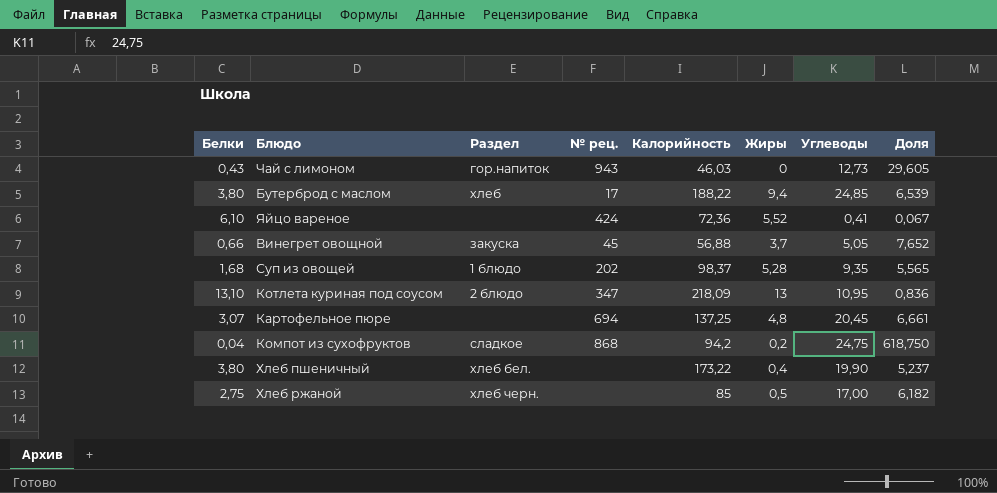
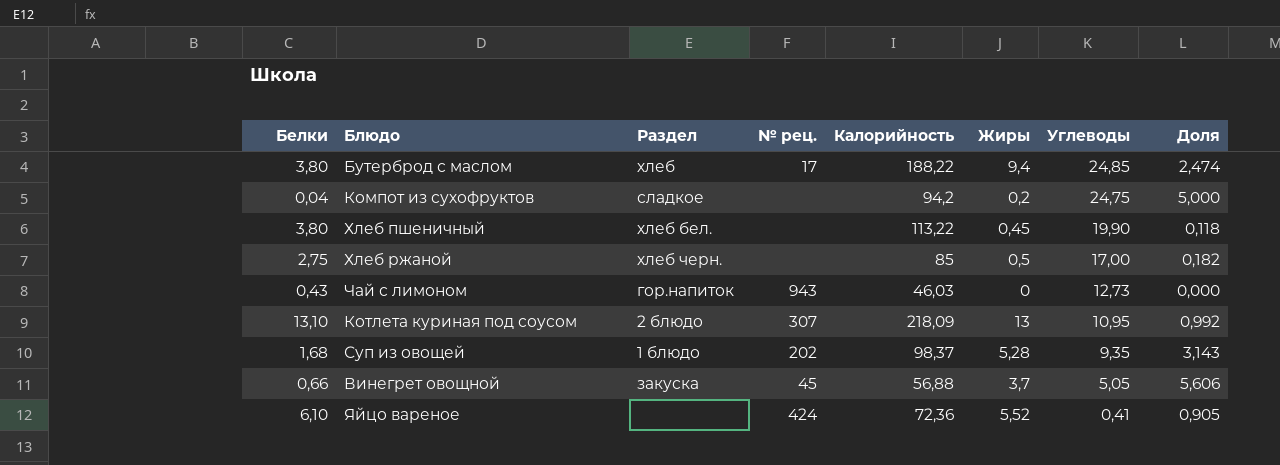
row order: none -> Углеводы descending
column Доля | formula: [Углеводы] / [Белки] -> [Жиры] / [Белки]
row Картофельное пюре: 3,07 | none | 694 | 137,25 | 4,8 | 20,45 | 6,661 -> none
Компот из сухофруктов | № рец.: 868 -> none
Хлеб пшеничный | Калорийность: 173,22 -> 113,22
Хлеб пшеничный | Жиры: 0,4 -> 0,45
Котлета куриная под соусом | № рец.: 347 -> 307

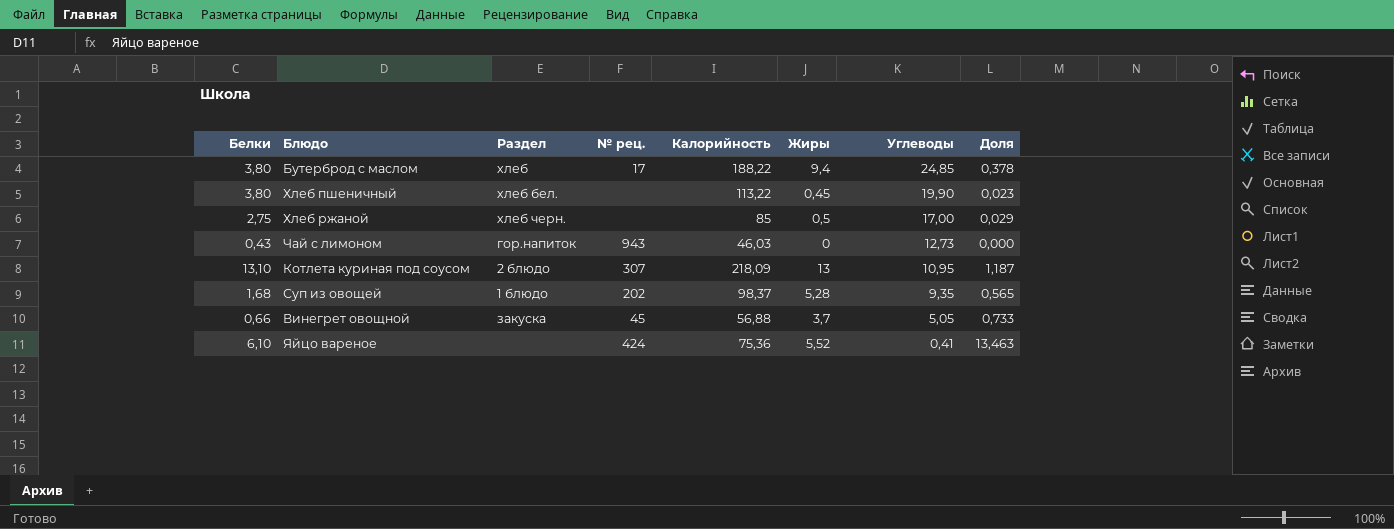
column Доля | formula: [Жиры] / [Белки] -> [Жиры] / [Углеводы]
row Компот из сухофруктов: 0,04 | сладкое | none | 94,2 | 0,2 | 24,75 | 5,000 -> none
Яйцо вареное | Калорийность: 72,36 -> 75,36

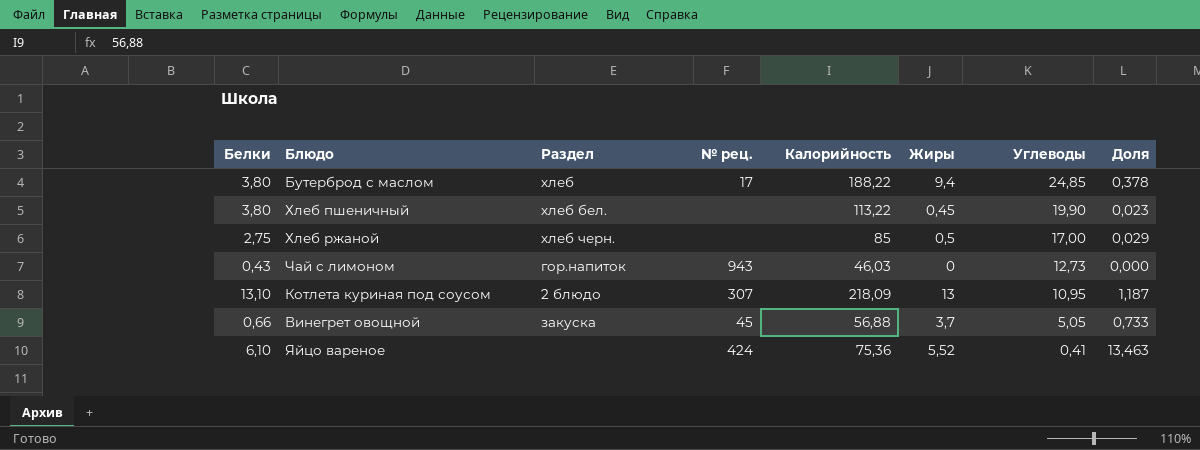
row Суп из овощей: 1,68 | 1 блюдо | 202 | 98,37 | 5,28 | 9,35 | 0,565 -> none

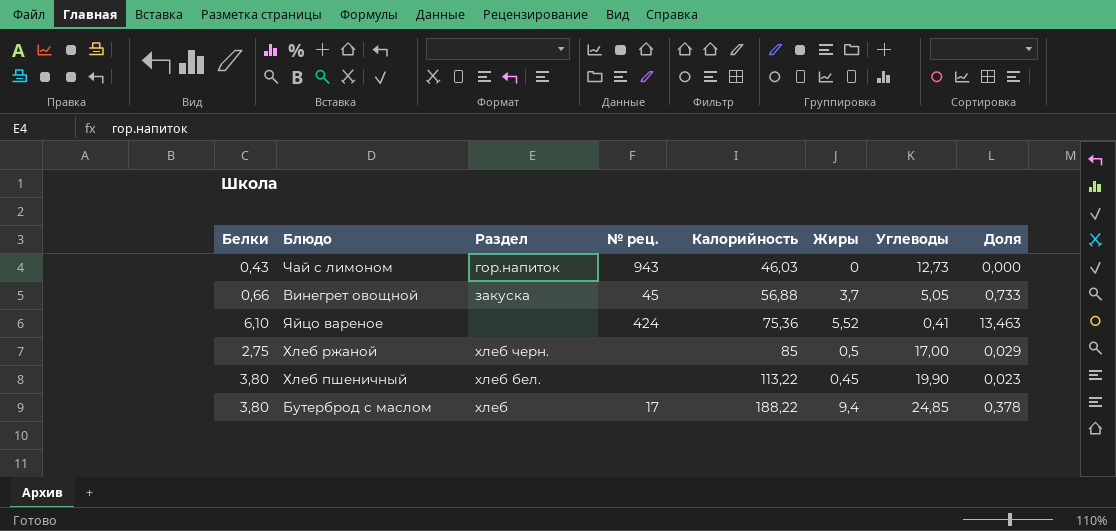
row order: Углеводы descending -> Калорийность ascending
row Котлета куриная под соусом: 13,10 | 2 блюдо | 307 | 218,09 | 13 | 10,95 | 1,187 -> none

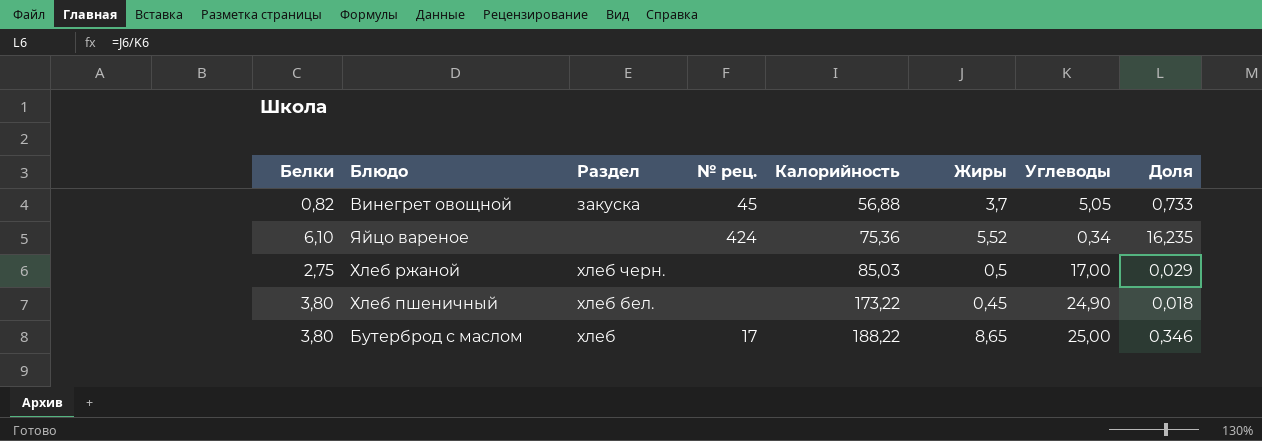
row Чай с лимоном: 0,43 | гор.напиток | 943 | 46,03 | 0 | 12,73 | 0,000 -> none
Винегрет овощной | Белки: 0,66 -> 0,82
Яйцо вареное | Углеводы: 0,41 -> 0,34
Яйцо вареное | Доля: 13,463 -> 16,235
Хлеб ржаной | Калорийность: 85 -> 85,03
Хлеб пшеничный | Калорийность: 113,22 -> 173,22
Хлеб пшеничный | Углеводы: 19,90 -> 24,90
Хлеб пшеничный | Доля: 0,023 -> 0,018
Бутерброд с маслом | Жиры: 9,4 -> 8,65
Бутерброд с маслом | Углеводы: 24,85 -> 25,00
Бутерброд с маслом | Доля: 0,378 -> 0,346

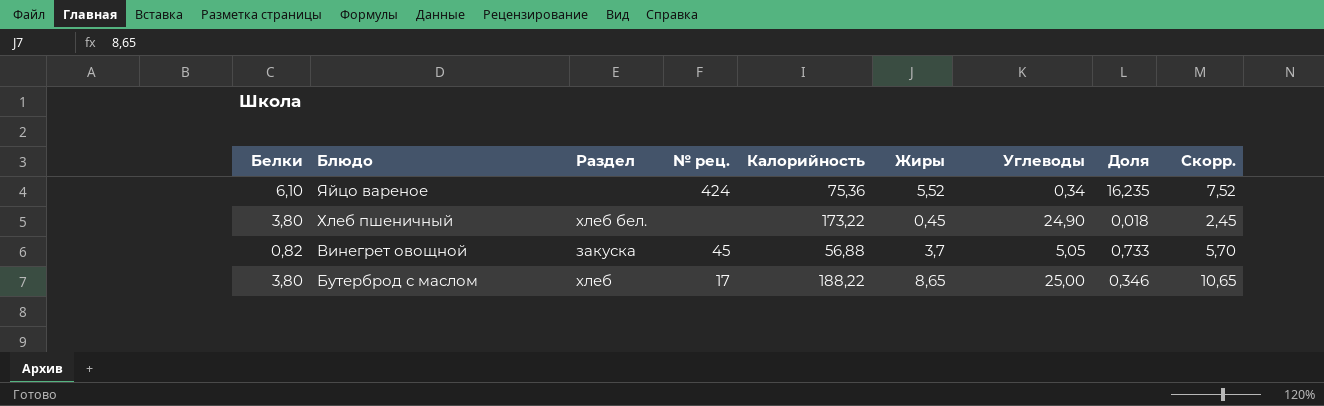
row order: Калорийность ascending -> Блюдо descending
column Скорр. | formula: none -> [Жиры] + 2
row Хлеб ржаной: 2,75 | хлеб черн. | none | 85,03 | 0,5 | 17,00 | 0,029 -> none

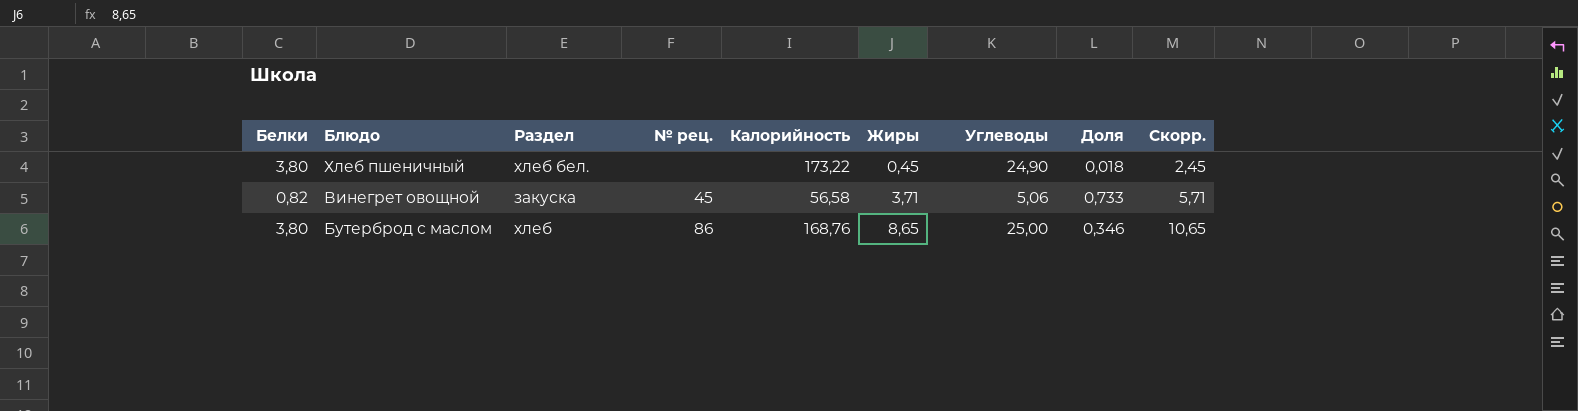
row Яйцо вареное: 6,10 | none | 424 | 75,36 | 5,52 | 0,34 | 16,235 | 7,52 -> none
Винегрет овощной | Калорийность: 56,88 -> 56,58
Винегрет овощной | Жиры: 3,7 -> 3,71
Винегрет овощной | Углеводы: 5,05 -> 5,06
Винегрет овощной | Скорр.: 5,70 -> 5,71
Бутерброд с маслом | № рец.: 17 -> 86
Бутерброд с маслом | Калорийность: 188,22 -> 168,76

